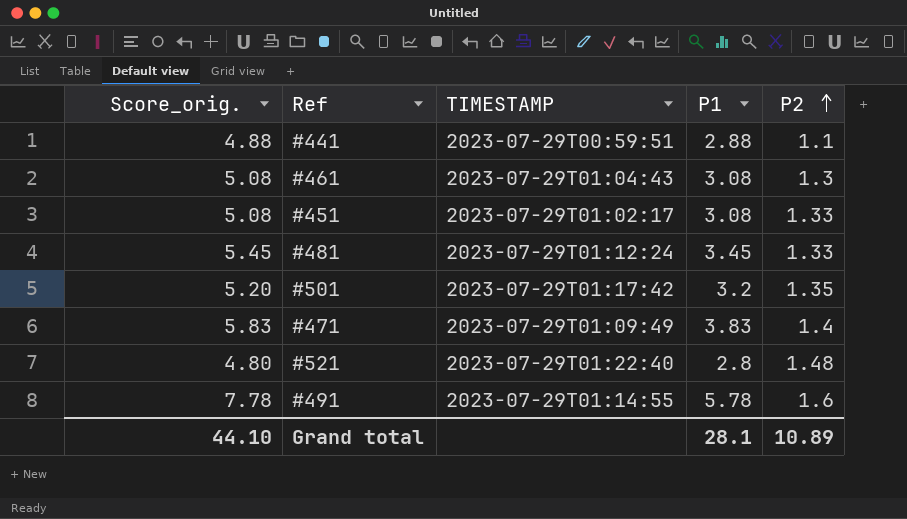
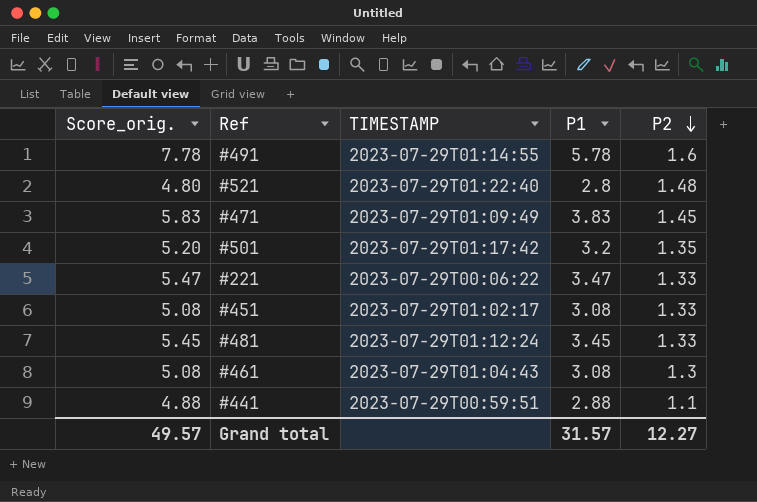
row order: P2 ascending -> P2 descending
#471 | P2: 1.4 -> 1.45
row #221: none -> 5.47 | 2023-07-29T00:06:22 | 3.47 | 1.33
Grand total | Score_orig.: 44.10 -> 49.57
Grand total | P1: 28.1 -> 31.57
Grand total | P2: 10.89 -> 12.27

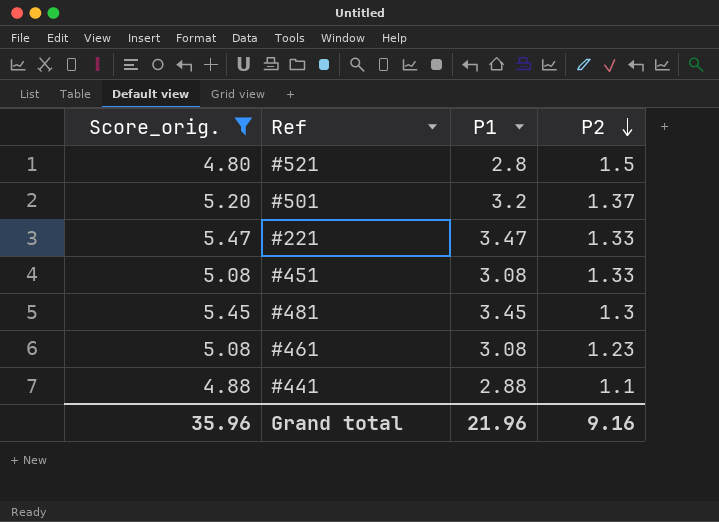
filter: none -> Score_orig. <= 5.47
column TIMESTAMP | position: 3 -> none
#521 | P2: 1.48 -> 1.5
#501 | P2: 1.35 -> 1.37
#481 | P2: 1.33 -> 1.3
#461 | P2: 1.3 -> 1.23
Grand total | Score_orig.: 49.57 -> 35.96
Grand total | P1: 31.57 -> 21.96
Grand total | P2: 12.27 -> 9.16

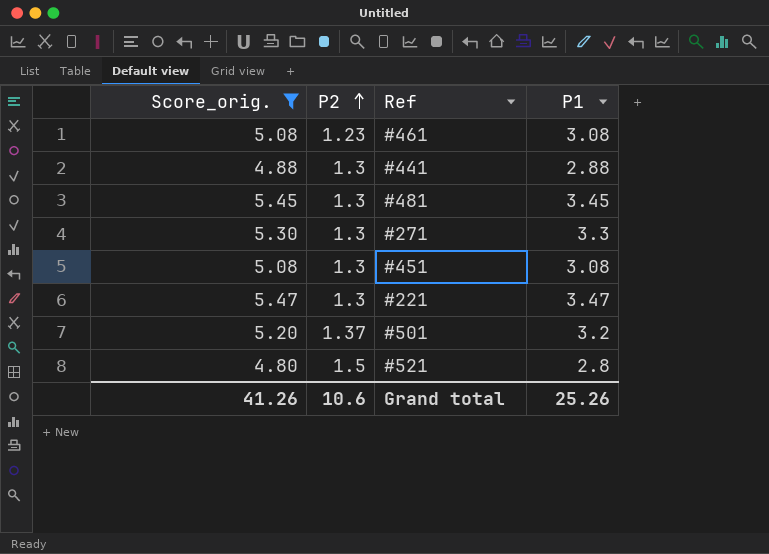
row order: P2 descending -> P2 ascending
column P2 | position: 4 -> 2
#441 | P2: 1.1 -> 1.3
row #271: none -> 5.30 | 1.3 | 3.3
#451 | P2: 1.33 -> 1.3
#221 | P2: 1.33 -> 1.3
Grand total | Score_orig.: 35.96 -> 41.26
Grand total | P2: 9.16 -> 10.6
Grand total | P1: 21.96 -> 25.26

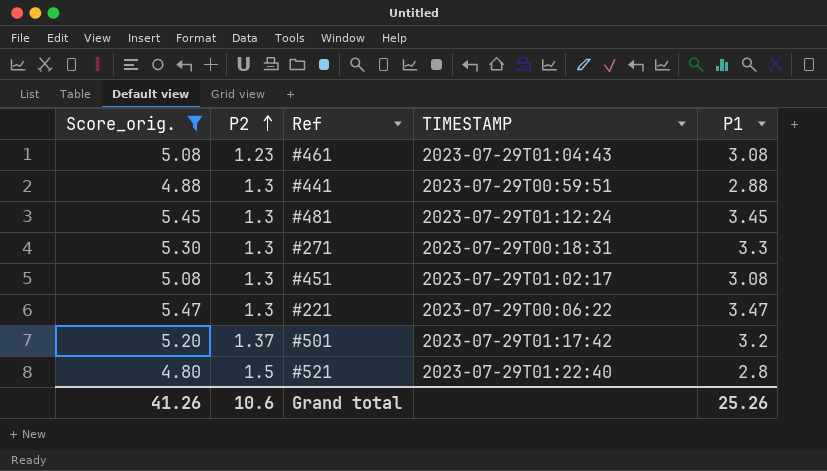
column TIMESTAMP | position: none -> 4

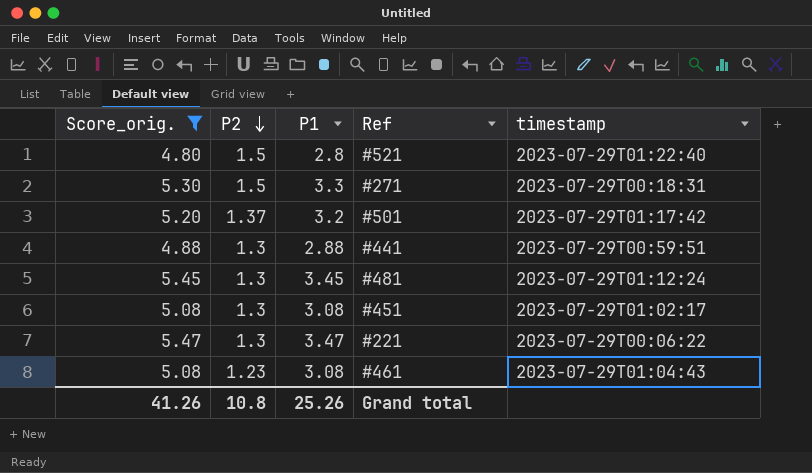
row order: P2 ascending -> P2 descending
column P1 | position: 5 -> 3
column name: TIMESTAMP -> timestamp
#271 | P2: 1.3 -> 1.5
Grand total | P2: 10.6 -> 10.8

